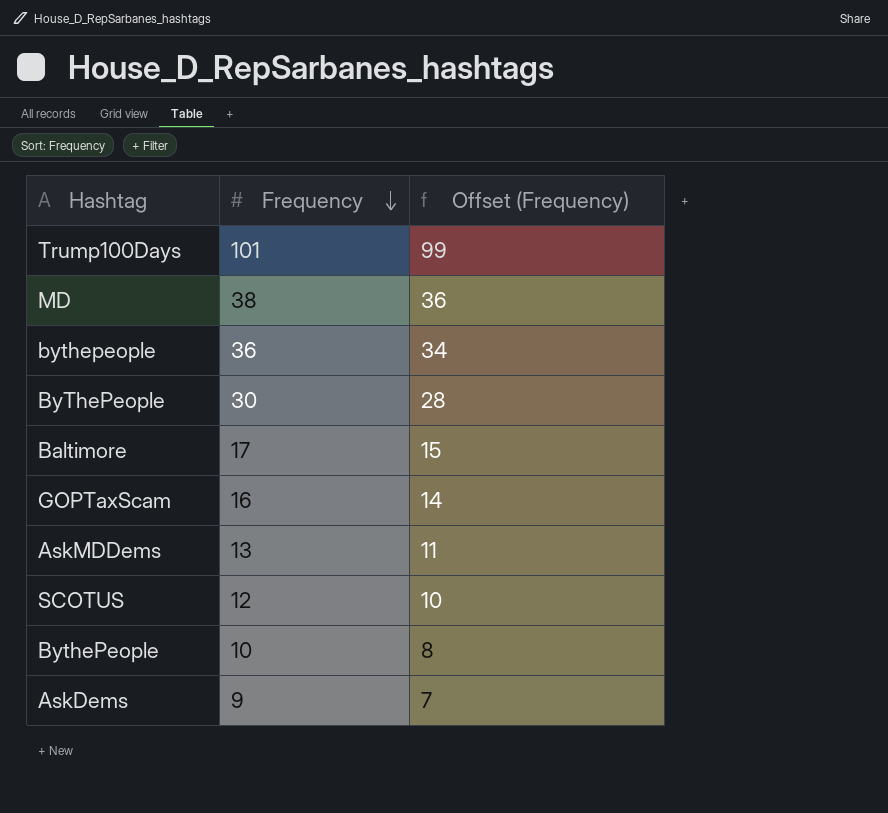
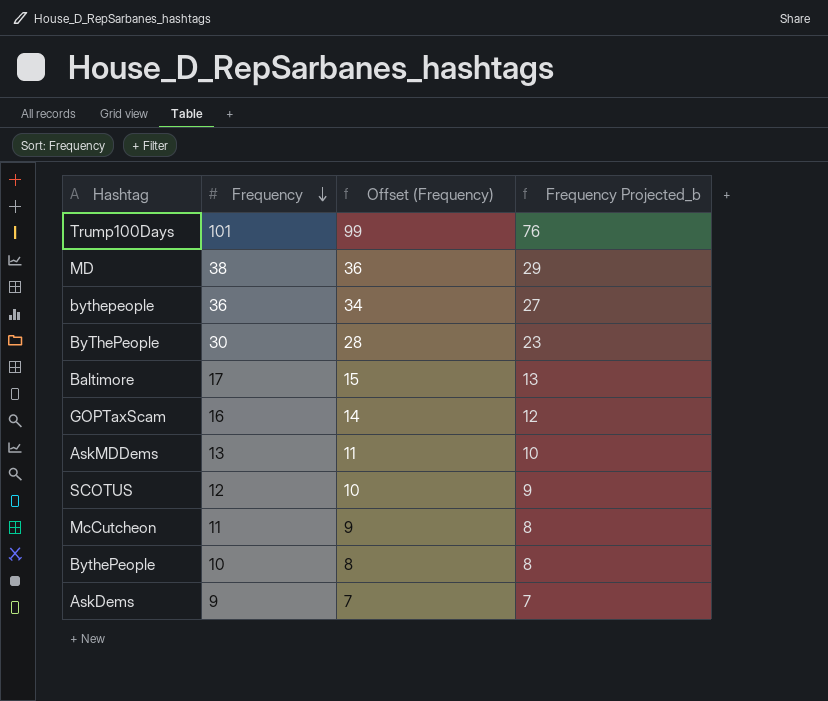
column Frequency Projected_b | formula: none -> [Frequency] * 0.75
row McCutcheon: none -> 11 | 9 | 8

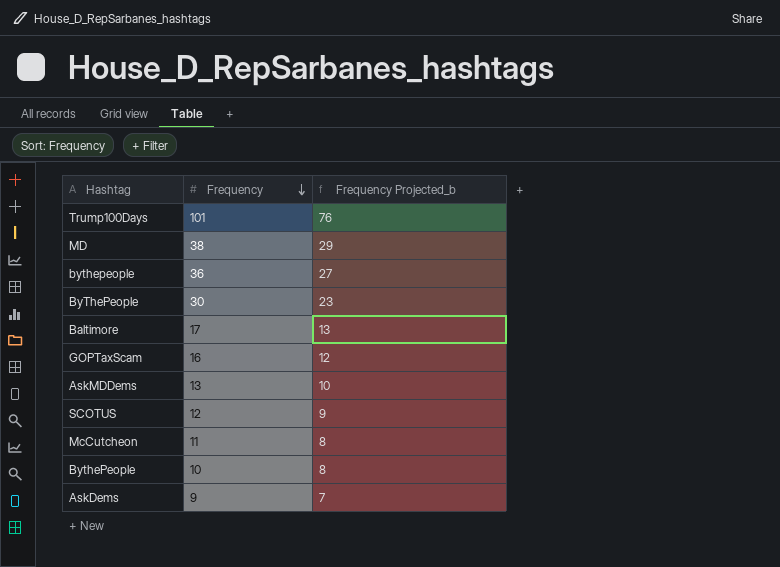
column Offset (Frequency) | formula: [Frequency] - 2 -> none

